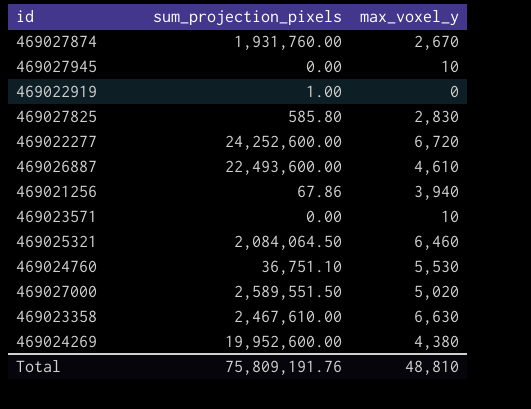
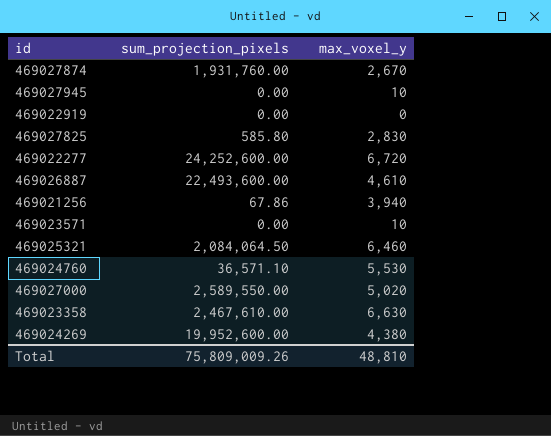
469022919 | sum_projection_pixels: 1.00 -> 0.00
469024760 | sum_projection_pixels: 36,751.10 -> 36,571.10
469027000 | sum_projection_pixels: 2,589,551.50 -> 2,589,550.00
Total | sum_projection_pixels: 75,809,191.76 -> 75,809,009.26

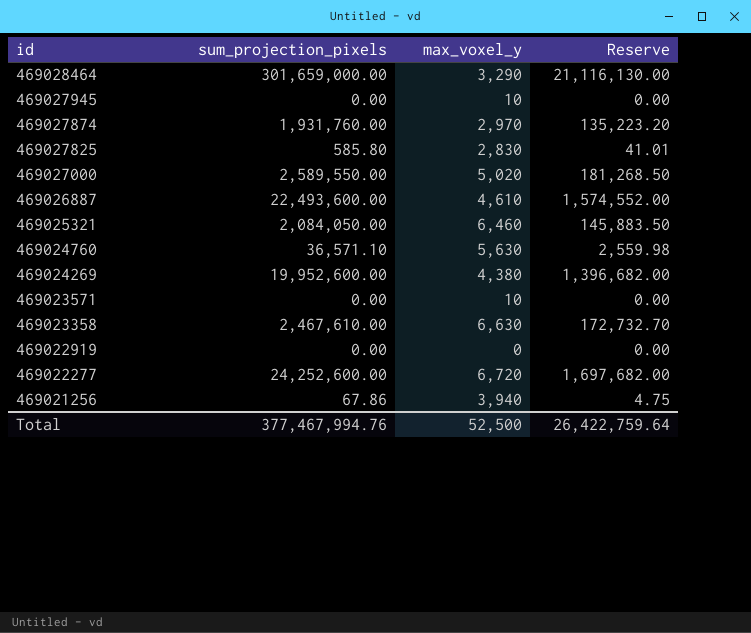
row order: none -> id descending
column Reserve | formula: none -> [sum_projection_pixels] * 0.07
row 469028464: none -> 301,659,000.00 | 3,290 | 21,116,130.00
469027874 | max_voxel_y: 2,670 -> 2,970
469025321 | sum_projection_pixels: 2,084,064.50 -> 2,084,050.00
469024760 | max_voxel_y: 5,530 -> 5,630
Total | sum_projection_pixels: 75,809,009.26 -> 377,467,994.76
Total | max_voxel_y: 48,810 -> 52,500

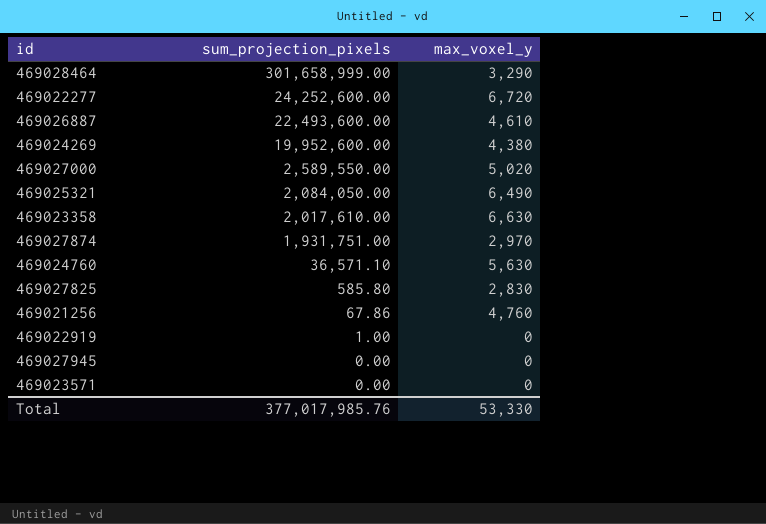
row order: id descending -> sum_projection_pixels descending
column Reserve | formula: [sum_projection_pixels] * 0.07 -> none
469028464 | sum_projection_pixels: 301,659,000.00 -> 301,658,999.00
469025321 | max_voxel_y: 6,460 -> 6,490
469023358 | sum_projection_pixels: 2,467,610.00 -> 2,017,610.00
469027874 | sum_projection_pixels: 1,931,760.00 -> 1,931,751.00
469021256 | max_voxel_y: 3,940 -> 4,760
469022919 | sum_projection_pixels: 0.00 -> 1.00
469027945 | max_voxel_y: 10 -> 0
469023571 | max_voxel_y: 10 -> 0
Total | sum_projection_pixels: 377,467,994.76 -> 377,017,985.76
Total | max_voxel_y: 52,500 -> 53,330

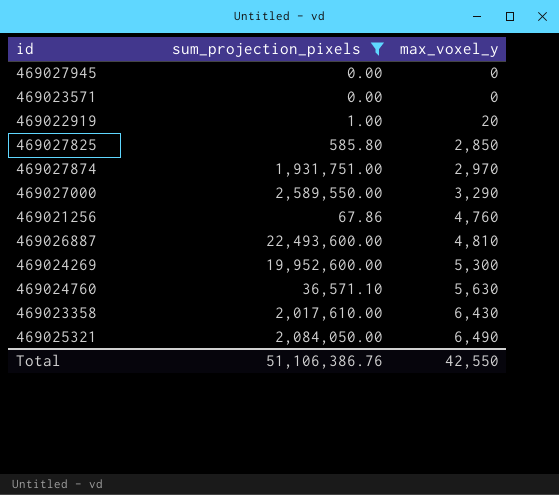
filter: none -> sum_projection_pixels <= 22,493,600.00
row order: sum_projection_pixels descending -> max_voxel_y ascending
469022919 | max_voxel_y: 0 -> 20
469027825 | max_voxel_y: 2,830 -> 2,850
469027000 | max_voxel_y: 5,020 -> 3,290
469026887 | max_voxel_y: 4,610 -> 4,810
469024269 | max_voxel_y: 4,380 -> 5,300
469023358 | max_voxel_y: 6,630 -> 6,430
Total | sum_projection_pixels: 377,017,985.76 -> 51,106,386.76
Total | max_voxel_y: 53,330 -> 42,550

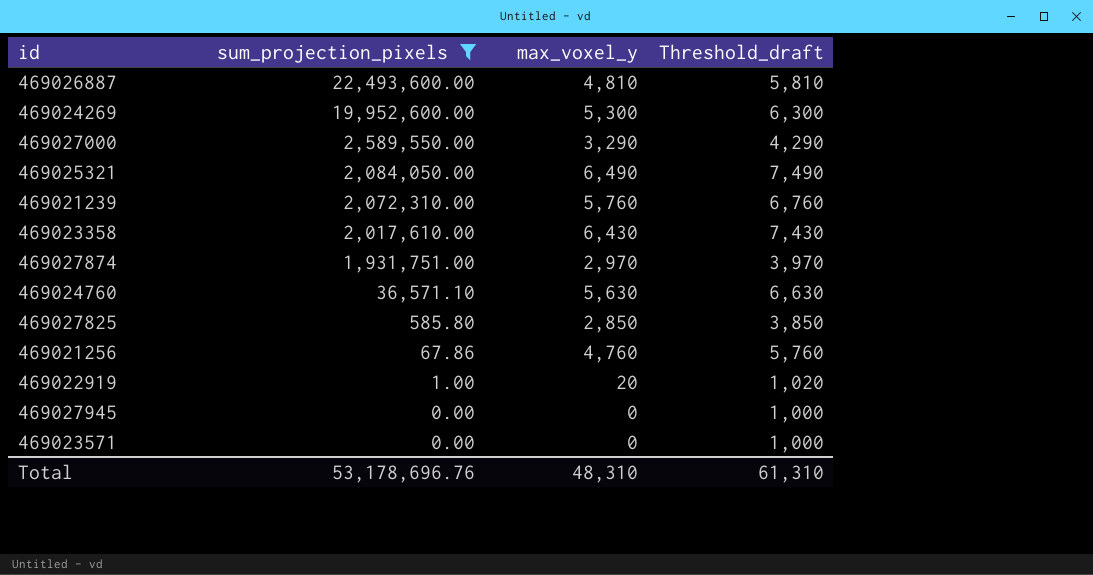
row order: max_voxel_y ascending -> sum_projection_pixels descending
column Threshold_draft | formula: none -> [max_voxel_y] + 1000
row 469021239: none -> 2,072,310.00 | 5,760 | 6,760
Total | sum_projection_pixels: 51,106,386.76 -> 53,178,696.76
Total | max_voxel_y: 42,550 -> 48,310

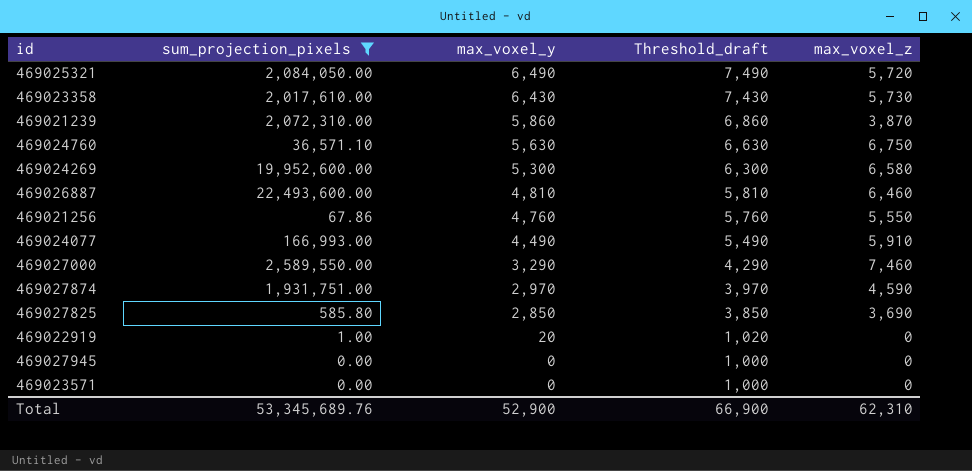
row order: sum_projection_pixels descending -> max_voxel_y descending
column max_voxel_z | position: none -> 5
469021239 | max_voxel_y: 5,760 -> 5,860
469021239 | Threshold_draft: 6,760 -> 6,860
row 469024077: none -> 166,993.00 | 4,490 | 5,490 | 5,910
Total | sum_projection_pixels: 53,178,696.76 -> 53,345,689.76
Total | max_voxel_y: 48,310 -> 52,900
Total | Threshold_draft: 61,310 -> 66,900

